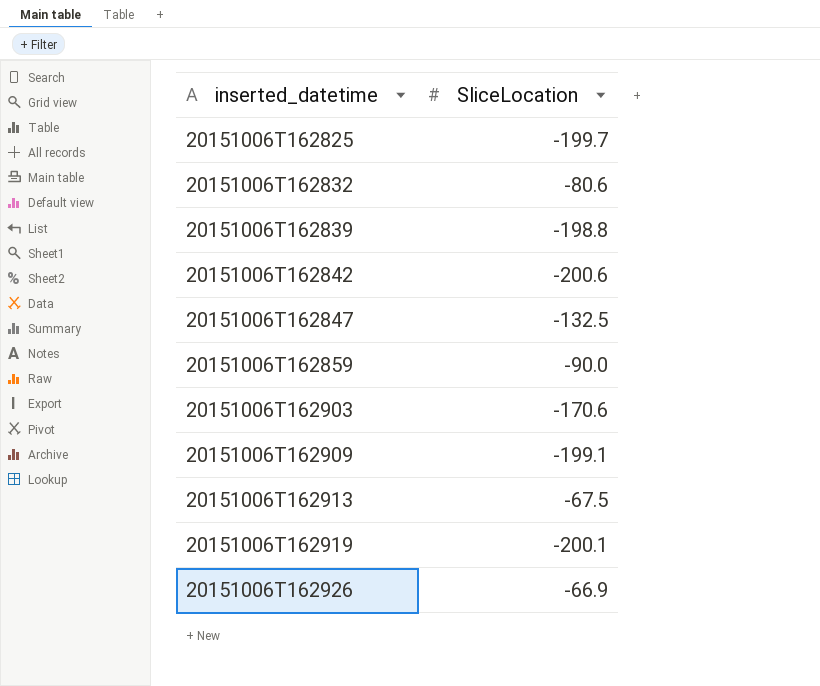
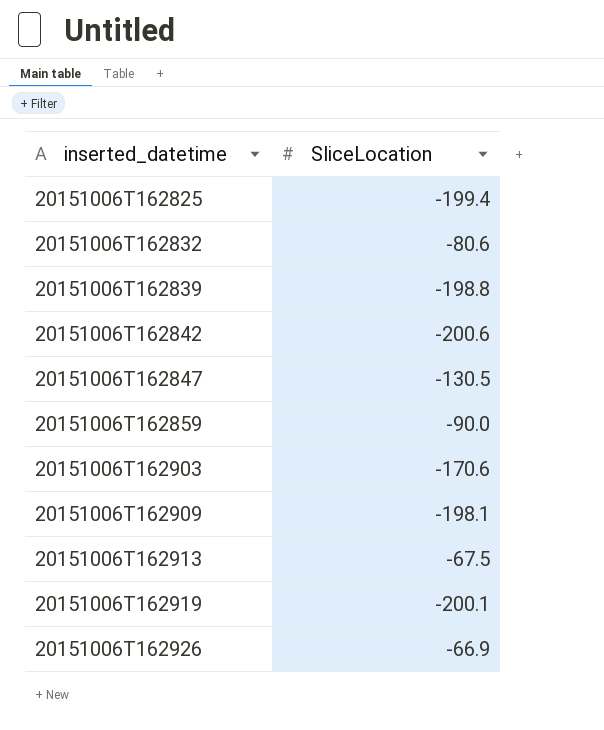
20151006T162825 | SliceLocation: -199.7 -> -199.4
20151006T162847 | SliceLocation: -132.5 -> -130.5
20151006T162909 | SliceLocation: -199.1 -> -198.1

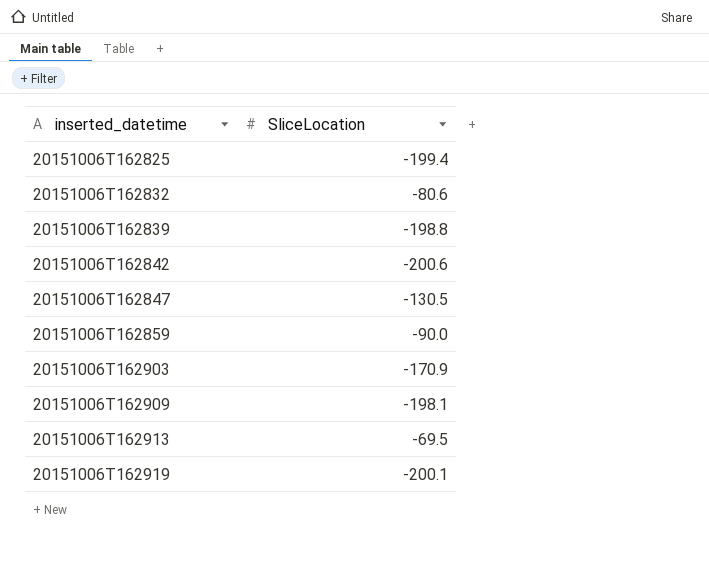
row 20151006T162926: -66.9 -> none
20151006T162903 | SliceLocation: -170.6 -> -170.9
20151006T162913 | SliceLocation: -67.5 -> -69.5

